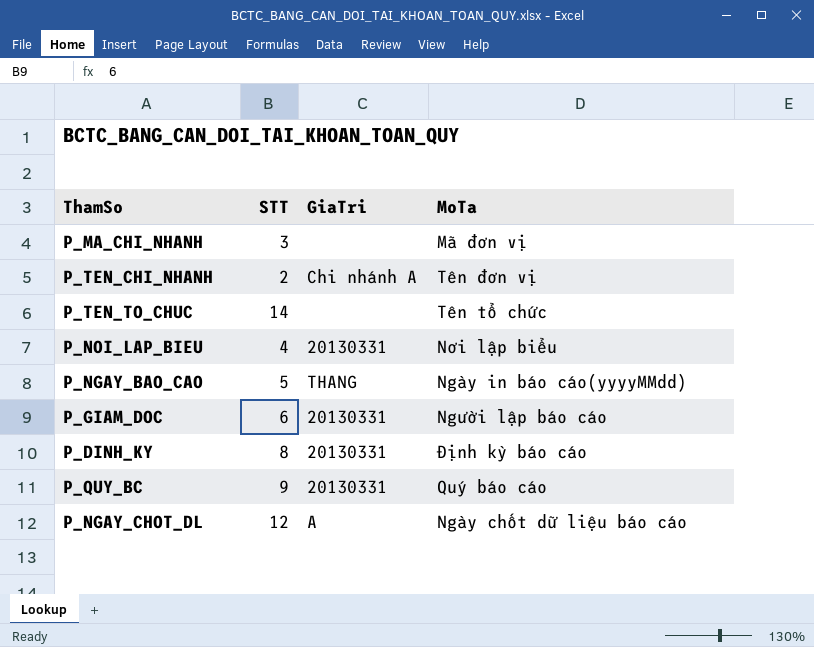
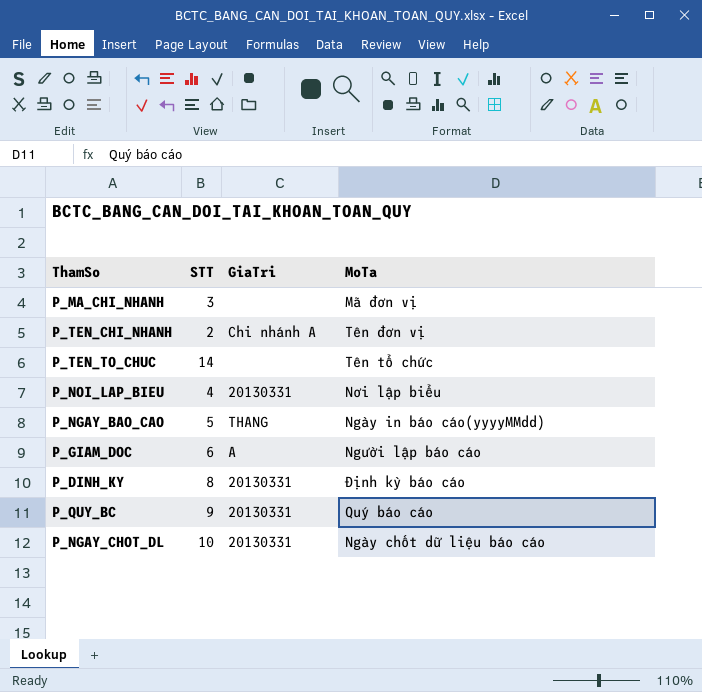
P_GIAM_DOC | GiaTri: 20130331 -> A
P_NGAY_CHOT_DL | STT: 12 -> 10
P_NGAY_CHOT_DL | GiaTri: A -> 20130331

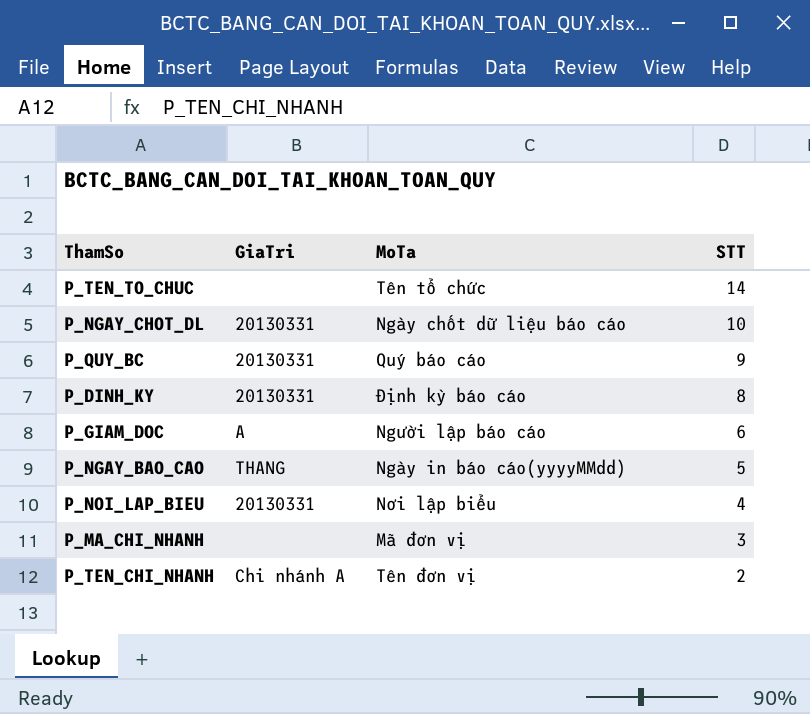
row order: none -> STT descending
column STT | position: 2 -> 4

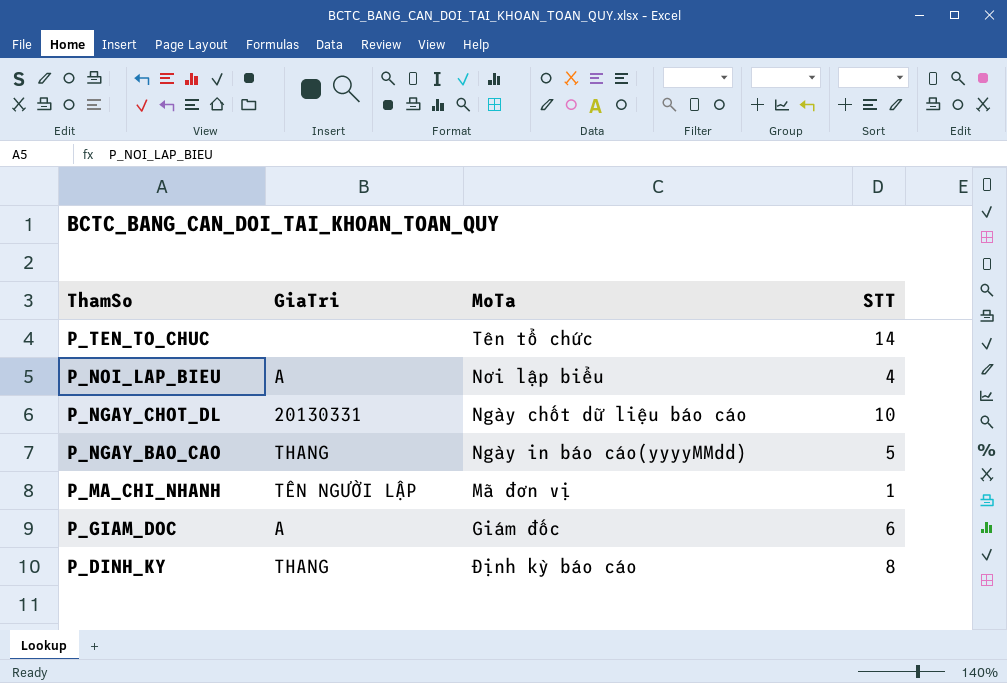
row order: STT descending -> ThamSo descending
row P_QUY_BC: 20130331 | Quý báo cáo | 9 -> none
row P_TEN_CHI_NHANH: Chi nhánh A | Tên đơn vị | 2 -> none
P_NOI_LAP_BIEU | GiaTri: 20130331 -> A
P_MA_CHI_NHANH | GiaTri: none -> TÊN NGƯỜI LẬP
P_MA_CHI_NHANH | STT: 3 -> 1
P_GIAM_DOC | MoTa: Người lập báo cáo -> Giám đốc
P_DINH_KY | GiaTri: 20130331 -> THANG

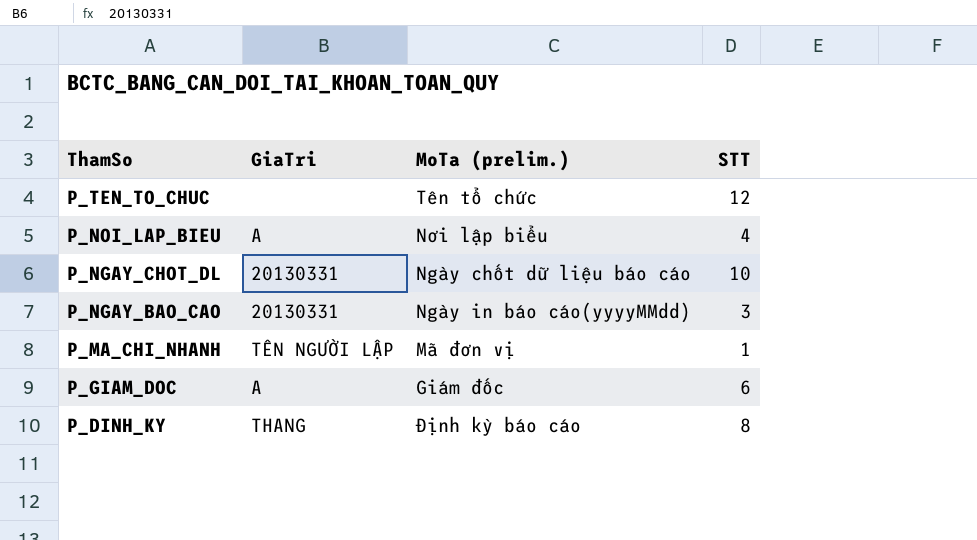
column name: MoTa -> MoTa (prelim.)
P_TEN_TO_CHUC | STT: 14 -> 12
P_NGAY_BAO_CAO | GiaTri: THANG -> 20130331
P_NGAY_BAO_CAO | STT: 5 -> 3

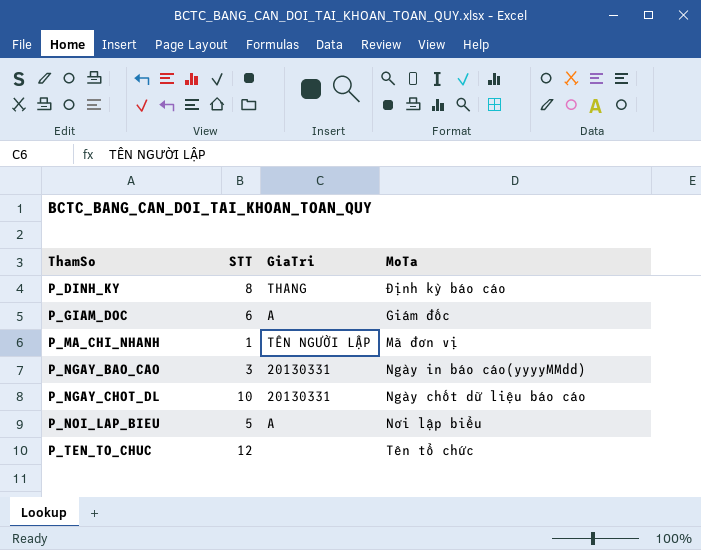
row order: ThamSo descending -> ThamSo ascending
column STT | position: 4 -> 2
column name: MoTa (prelim.) -> MoTa
P_NOI_LAP_BIEU | STT: 4 -> 5

